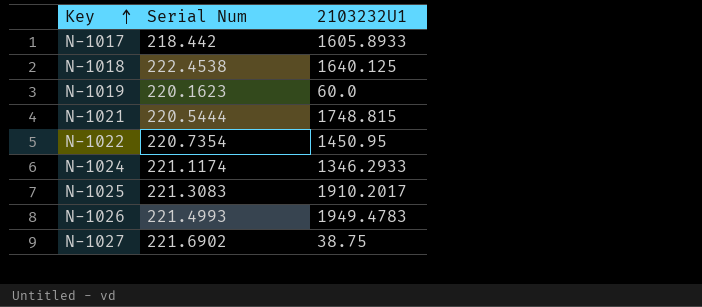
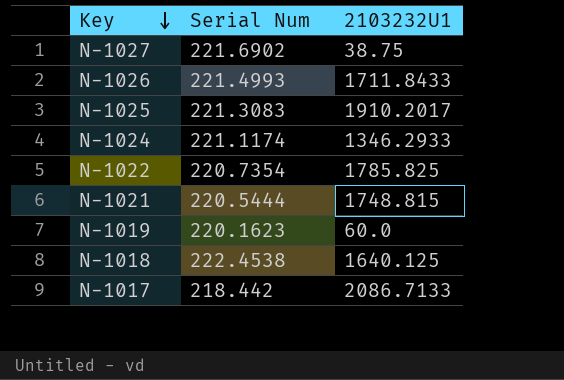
row order: Key ascending -> Key descending
N-1026 | 2103232U1: 1949.4783 -> 1711.8433
N-1022 | 2103232U1: 1450.95 -> 1785.825
N-1017 | 2103232U1: 1605.8933 -> 2086.7133

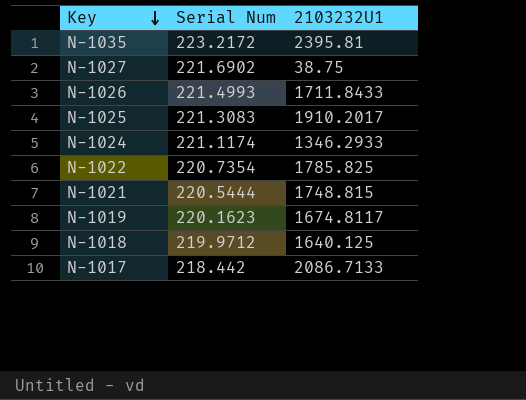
row N-1035: none -> 223.2172 | 2395.81
N-1019 | 2103232U1: 60.0 -> 1674.8117
N-1018 | Serial Num: 222.4538 -> 219.9712

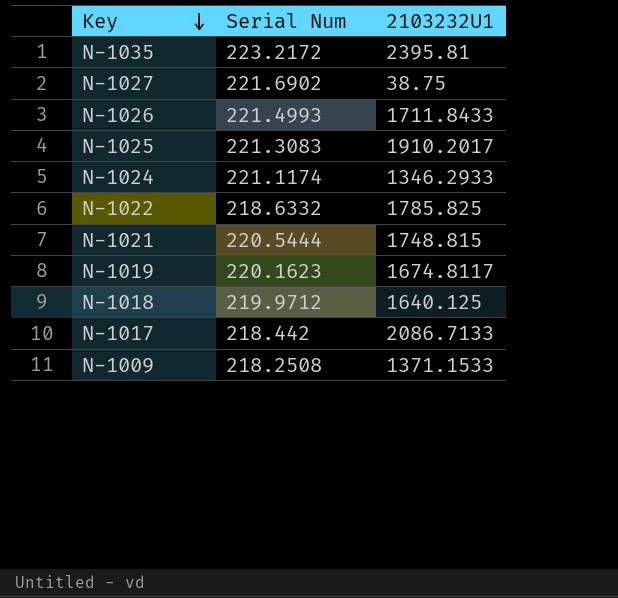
N-1022 | Serial Num: 220.7354 -> 218.6332
row N-1009: none -> 218.2508 | 1371.1533

